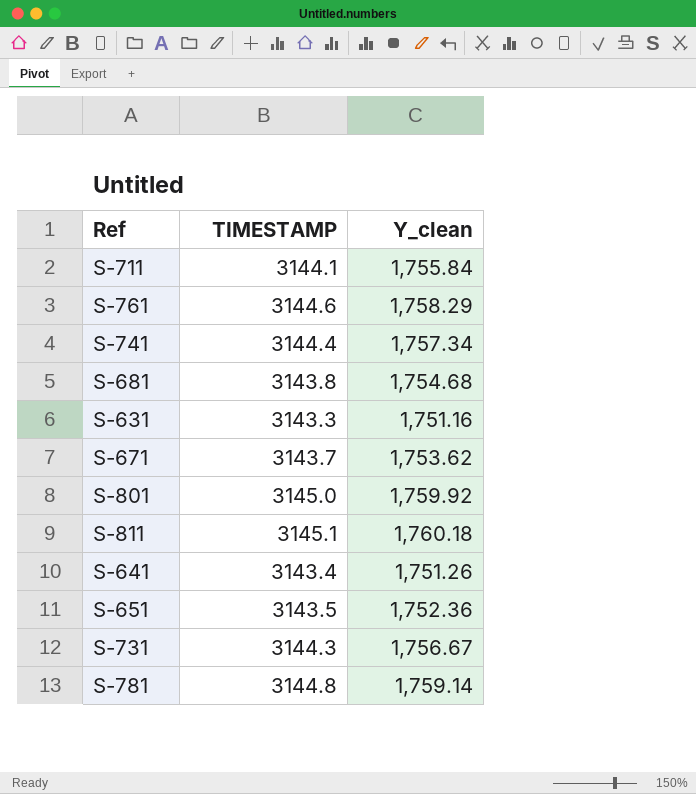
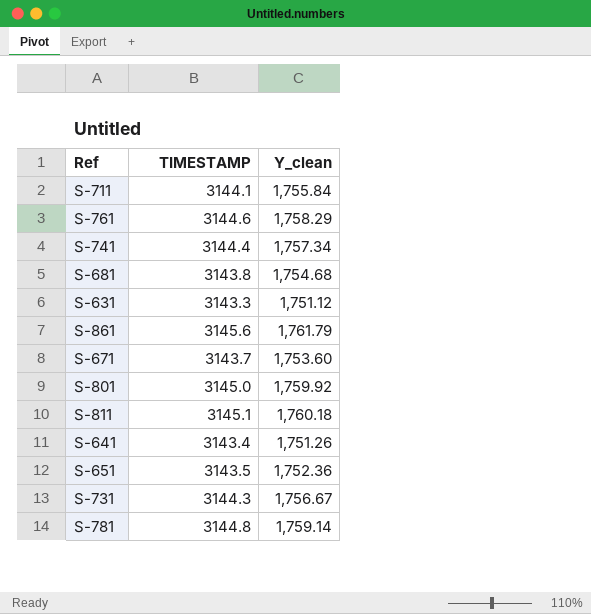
S-631 | Y_clean: 1,751.16 -> 1,751.12
row S-861: none -> 3145.6 | 1,761.79
S-671 | Y_clean: 1,753.62 -> 1,753.60

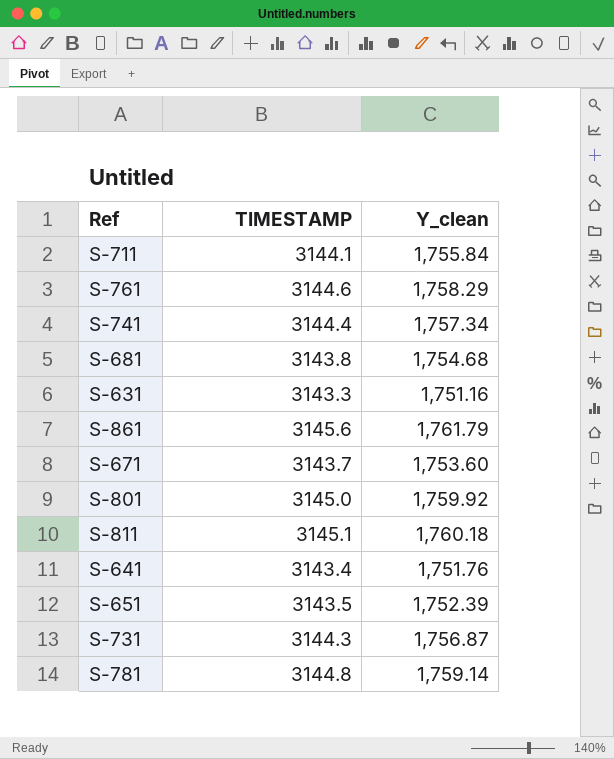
S-631 | Y_clean: 1,751.12 -> 1,751.16
S-641 | Y_clean: 1,751.26 -> 1,751.76
S-651 | Y_clean: 1,752.36 -> 1,752.39
S-731 | Y_clean: 1,756.67 -> 1,756.87

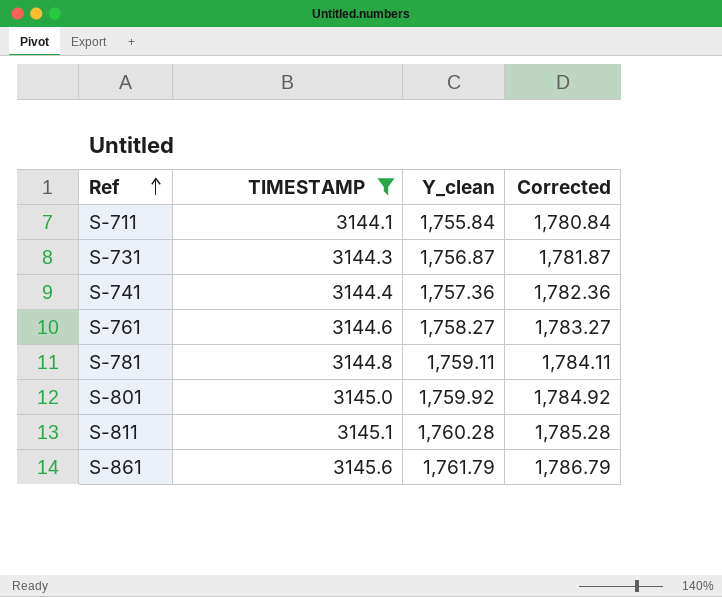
filter: none -> TIMESTAMP >= 3144.1
row order: none -> Ref ascending
column Corrected | formula: none -> [Y_clean] + 25
S-741 | Y_clean: 1,757.34 -> 1,757.36
S-761 | Y_clean: 1,758.29 -> 1,758.27
S-781 | Y_clean: 1,759.14 -> 1,759.11
S-811 | Y_clean: 1,760.18 -> 1,760.28

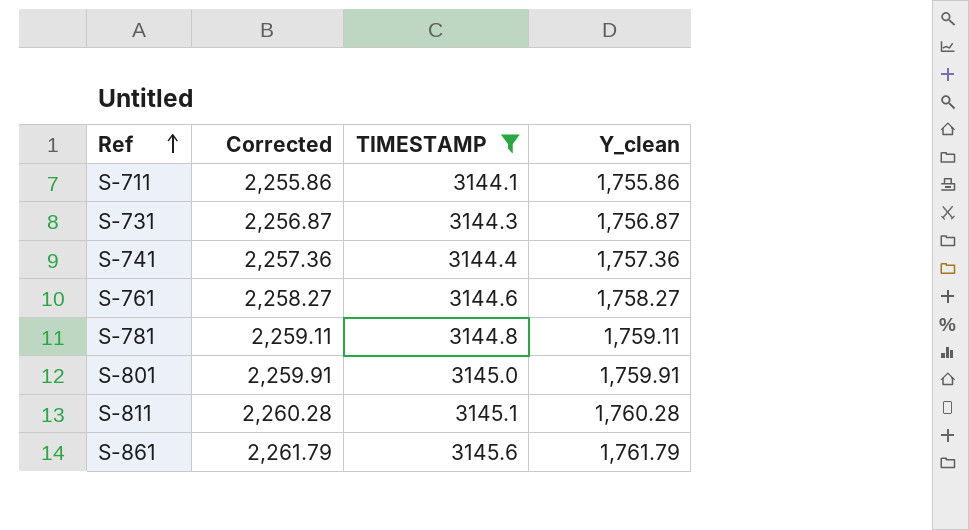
column Corrected | formula: [Y_clean] + 25 -> [Y_clean] + 500
column Corrected | position: 4 -> 2
S-711 | Y_clean: 1,755.84 -> 1,755.86
S-801 | Y_clean: 1,759.92 -> 1,759.91

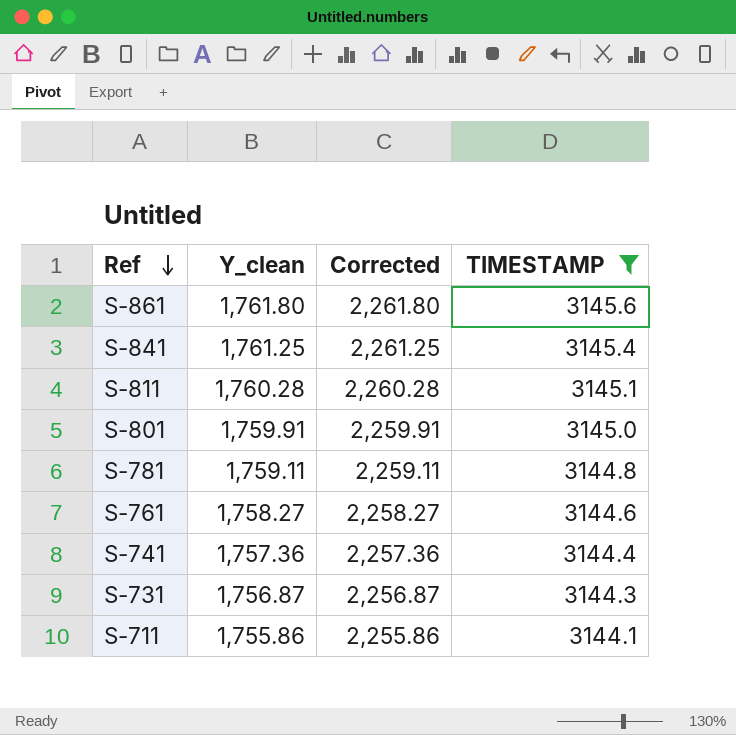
row order: Ref ascending -> Ref descending
column Y_clean | position: 4 -> 2
S-861 | Y_clean: 1,761.79 -> 1,761.80
S-861 | Corrected: 2,261.79 -> 2,261.80
row S-841: none -> 1,761.25 | 2,261.25 | 3145.4

